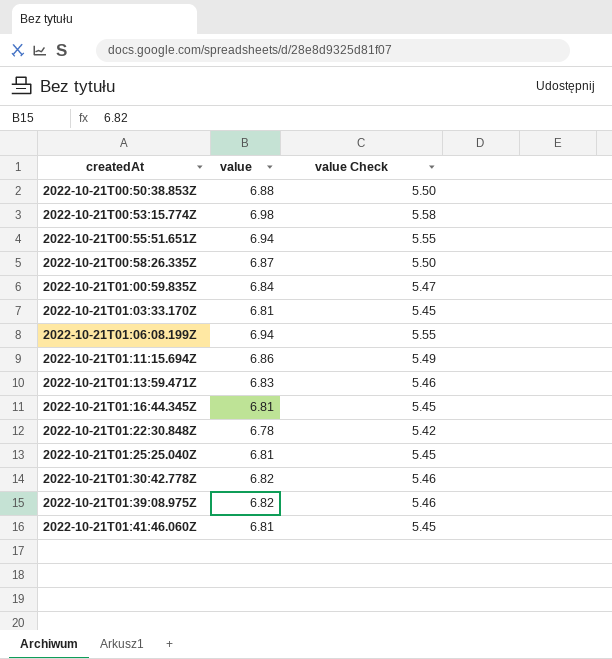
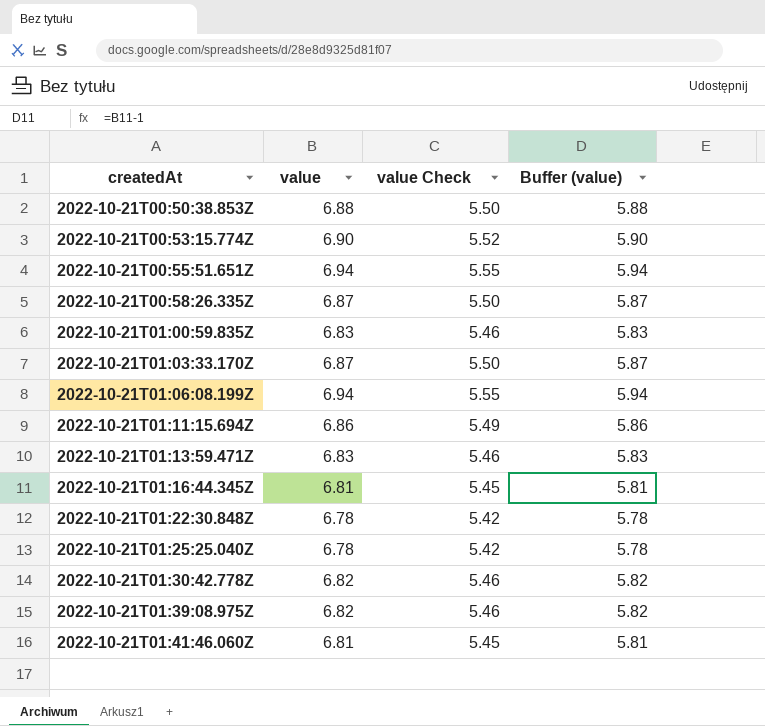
column Buffer (value) | formula: none -> [value] - 1
2022-10-21T00:53:15.774Z | value: 6.98 -> 6.90
2022-10-21T00:53:15.774Z | value Check: 5.58 -> 5.52
2022-10-21T01:00:59.835Z | value: 6.84 -> 6.83
2022-10-21T01:00:59.835Z | value Check: 5.47 -> 5.46
2022-10-21T01:03:33.170Z | value: 6.81 -> 6.87
2022-10-21T01:03:33.170Z | value Check: 5.45 -> 5.50
2022-10-21T01:25:25.040Z | value: 6.81 -> 6.78
2022-10-21T01:25:25.040Z | value Check: 5.45 -> 5.42

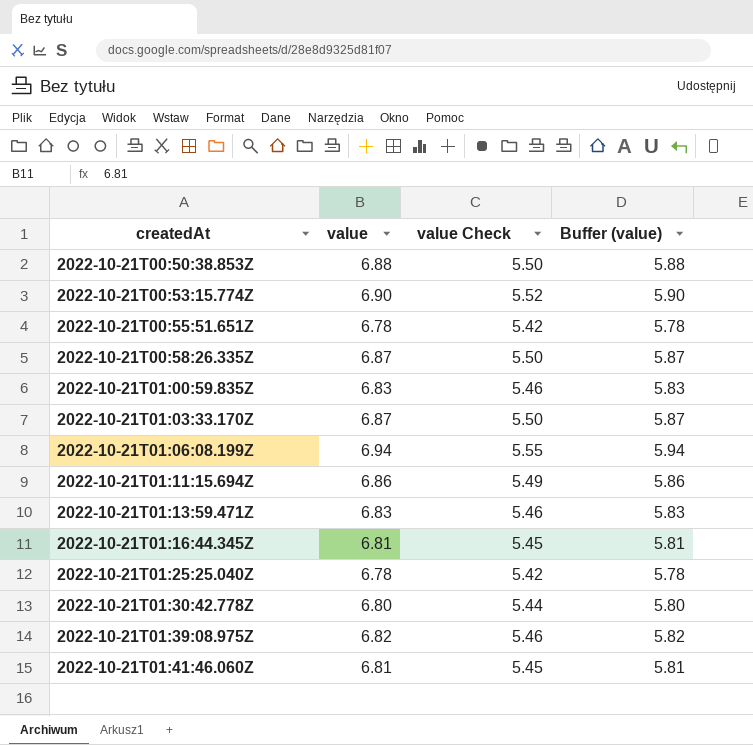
row 2022-10-21T01:22:30.848Z: 6.78 | 5.42 | 5.78 -> none
2022-10-21T00:55:51.651Z | value: 6.94 -> 6.78
2022-10-21T00:55:51.651Z | value Check: 5.55 -> 5.42
2022-10-21T00:55:51.651Z | Buffer (value): 5.94 -> 5.78
2022-10-21T01:30:42.778Z | value: 6.82 -> 6.80
2022-10-21T01:30:42.778Z | value Check: 5.46 -> 5.44
2022-10-21T01:30:42.778Z | Buffer (value): 5.82 -> 5.80

